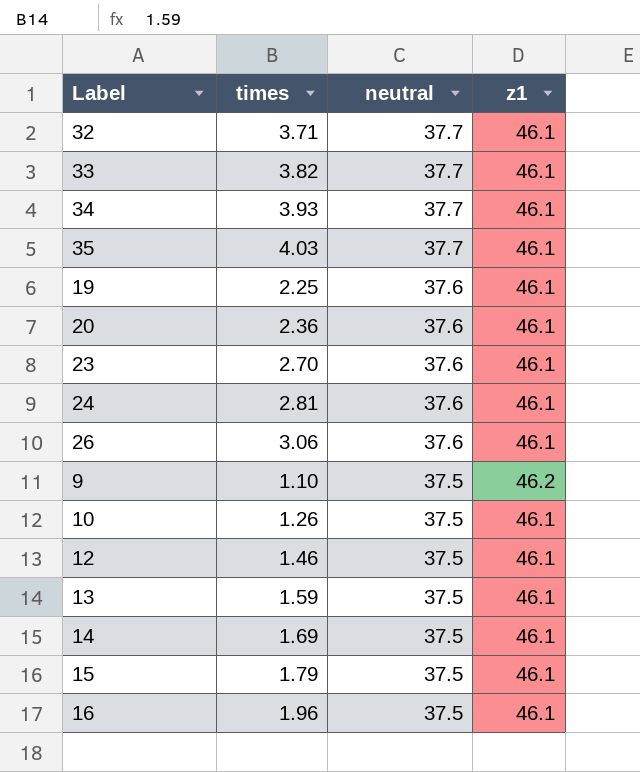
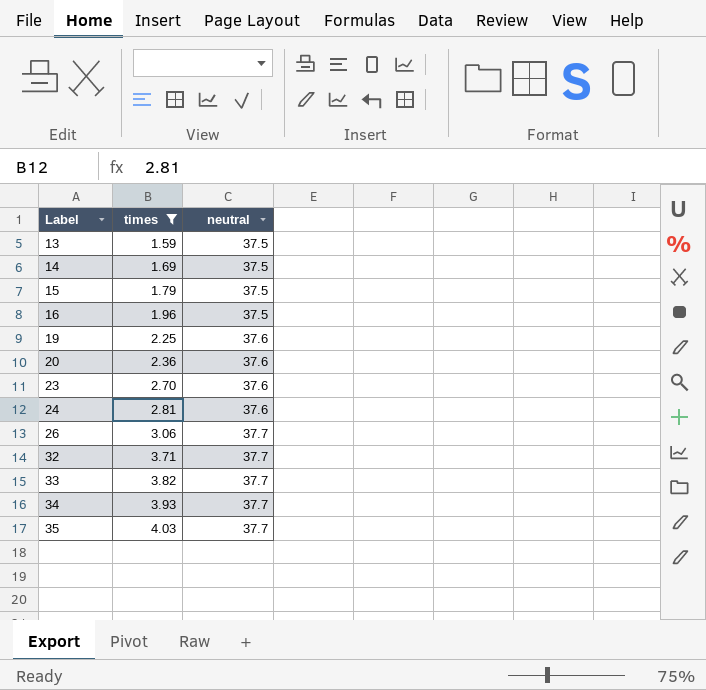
filter: none -> times >= 1.59
row order: neutral descending -> Label ascending
column z1 | position: 4 -> none
26 | neutral: 37.6 -> 37.7

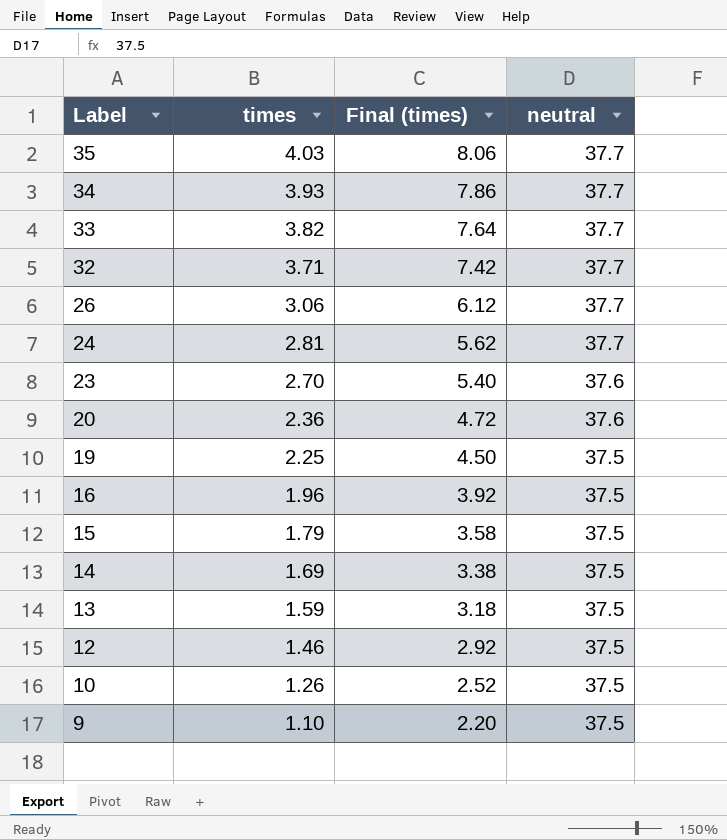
filter: times >= 1.59 -> none
row order: Label ascending -> Label descending
column Final (times) | formula: none -> [times] * 2
24 | neutral: 37.6 -> 37.7
19 | neutral: 37.6 -> 37.5

